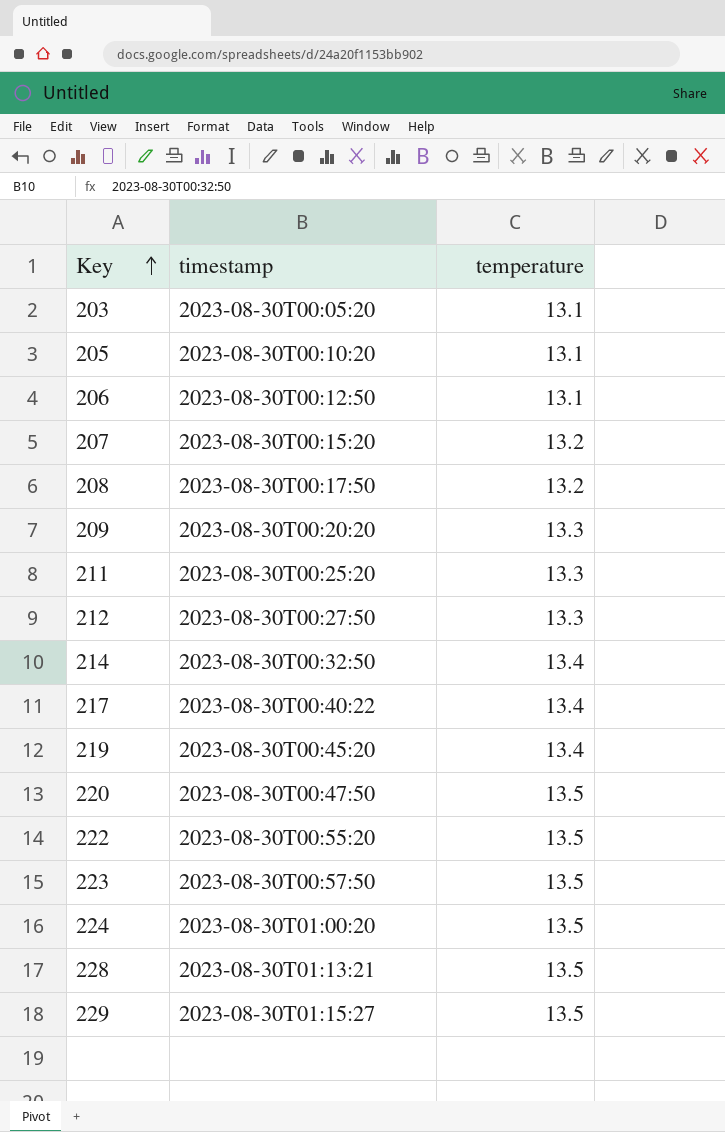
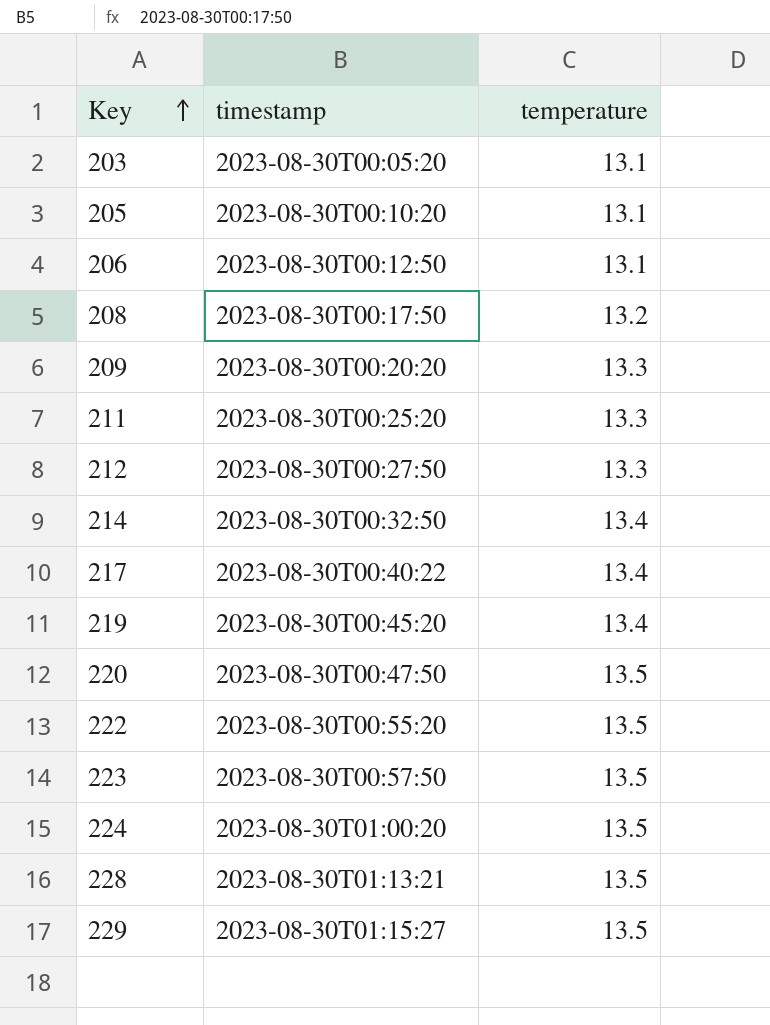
row 207: 2023-08-30T00:15:20 | 13.2 -> none

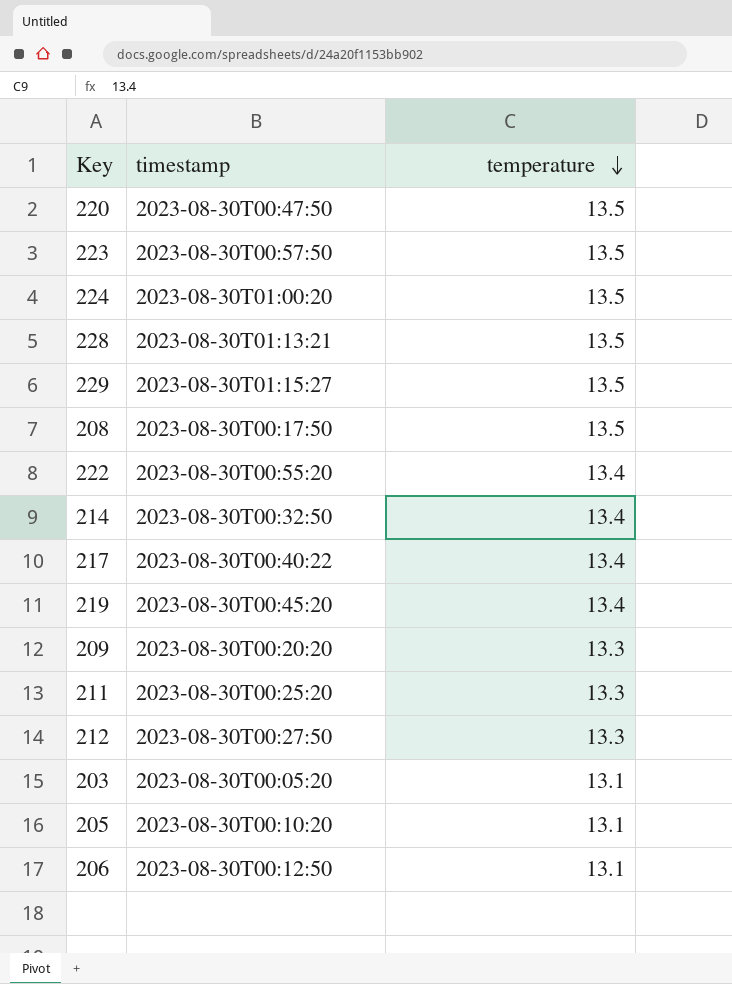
row order: Key ascending -> temperature descending
208 | temperature: 13.2 -> 13.5
222 | temperature: 13.5 -> 13.4

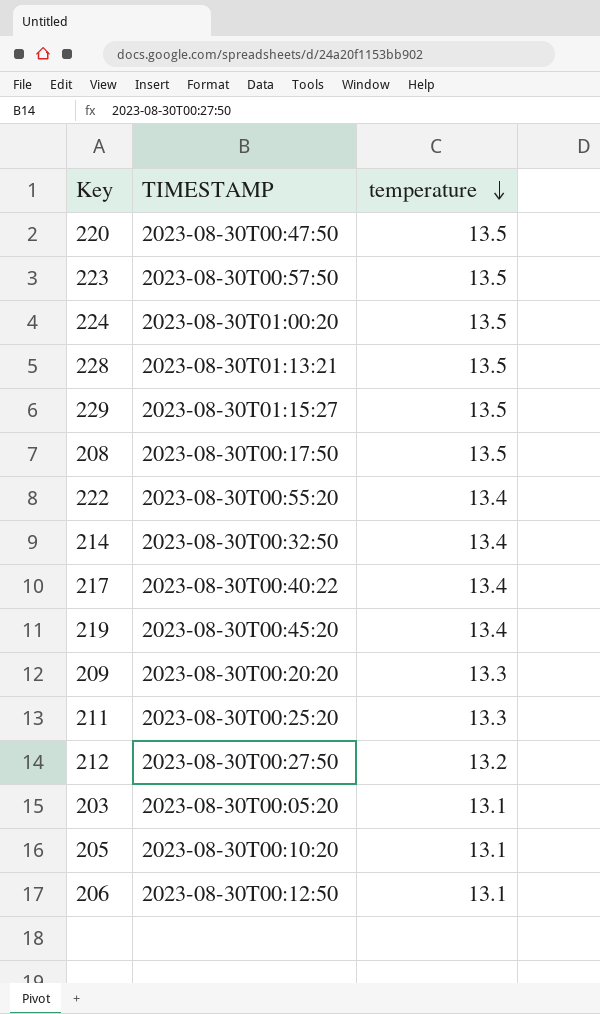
column name: timestamp -> TIMESTAMP
212 | temperature: 13.3 -> 13.2

